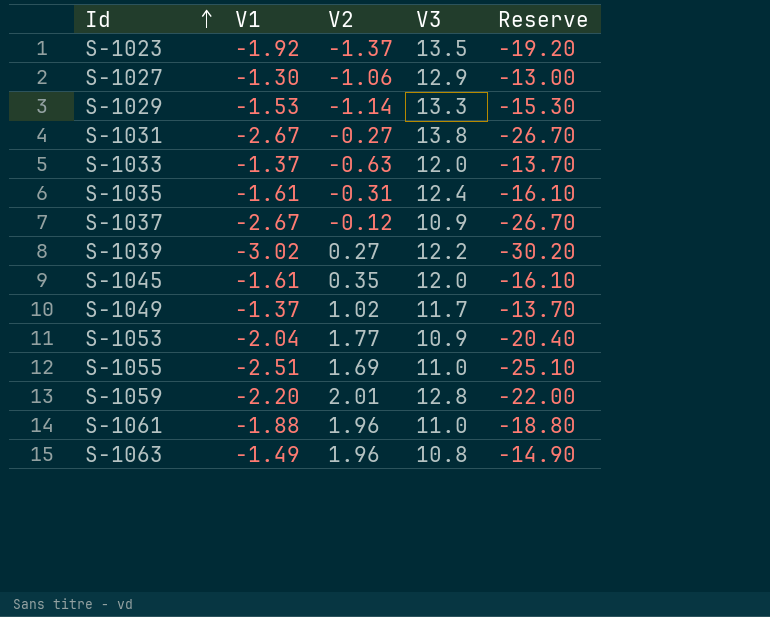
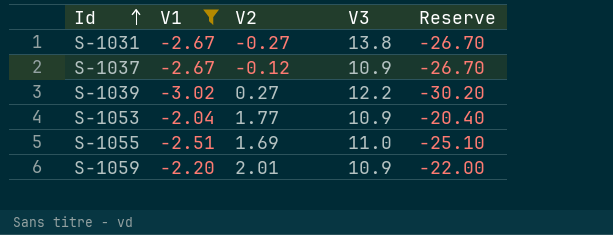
filter: none -> V1 <= -2.04
S-1059 | V3: 12.8 -> 10.9

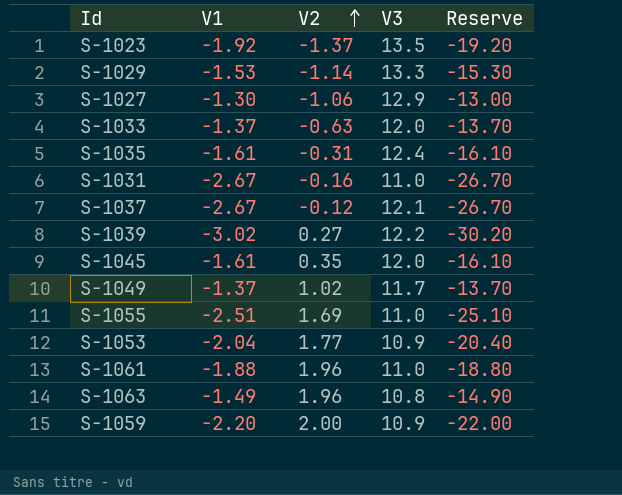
filter: V1 <= -2.04 -> none
row order: Id ascending -> V2 ascending
S-1031 | V2: -0.27 -> -0.16
S-1031 | V3: 13.8 -> 11.0
S-1037 | V3: 10.9 -> 12.1
S-1059 | V2: 2.01 -> 2.00

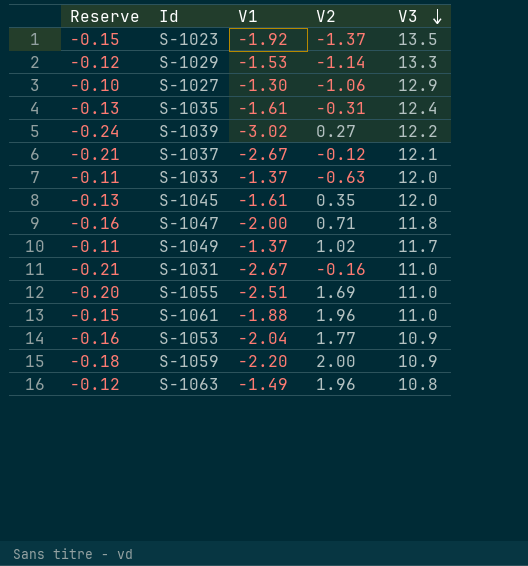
row order: V2 ascending -> V3 descending
column Reserve | formula: [V1] * 10 -> [V1] * 0.08
column Reserve | position: 5 -> 1
row S-1047: none -> -0.16 | -2.00 | 0.71 | 11.8

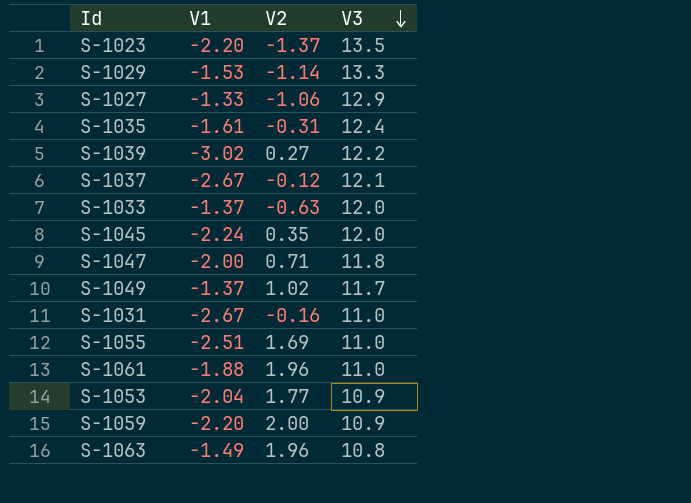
column Reserve | formula: [V1] * 0.08 -> none
S-1023 | V1: -1.92 -> -2.20
S-1027 | V1: -1.30 -> -1.33
S-1045 | V1: -1.61 -> -2.24

